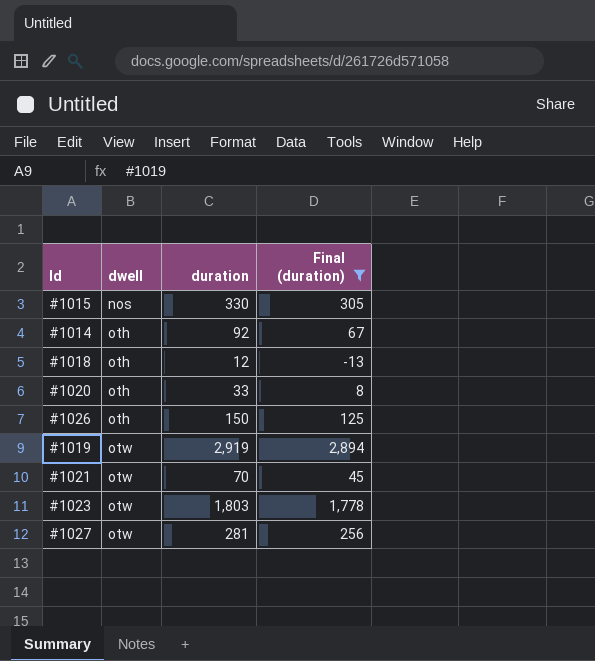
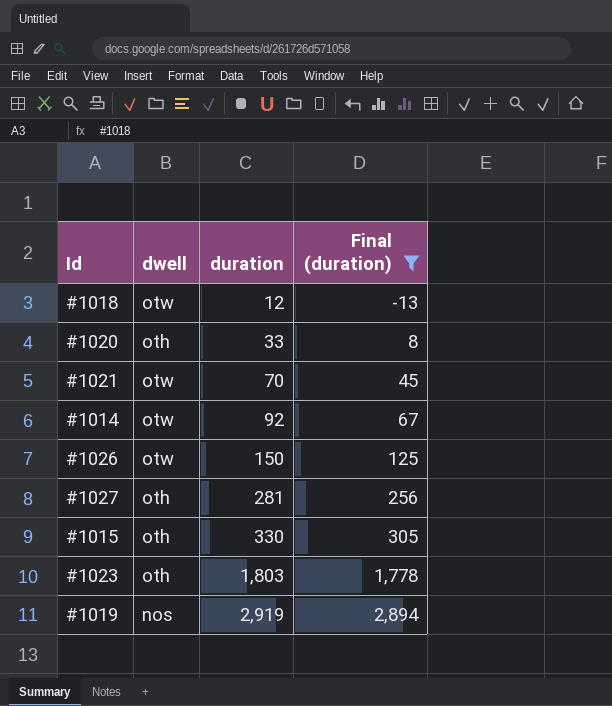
row order: dwell ascending -> duration ascending
#1018 | dwell: oth -> otw
#1014 | dwell: oth -> otw
#1026 | dwell: oth -> otw
#1027 | dwell: otw -> oth
#1015 | dwell: nos -> oth
#1023 | dwell: otw -> oth
#1019 | dwell: otw -> nos

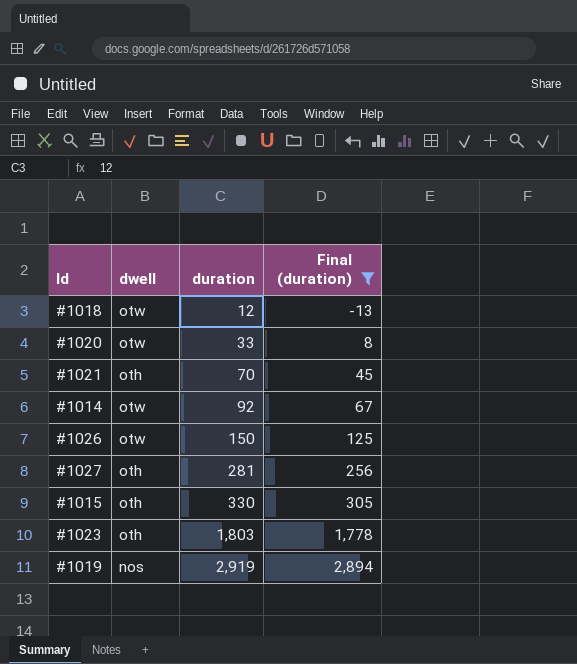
#1020 | dwell: oth -> otw
#1021 | dwell: otw -> oth

